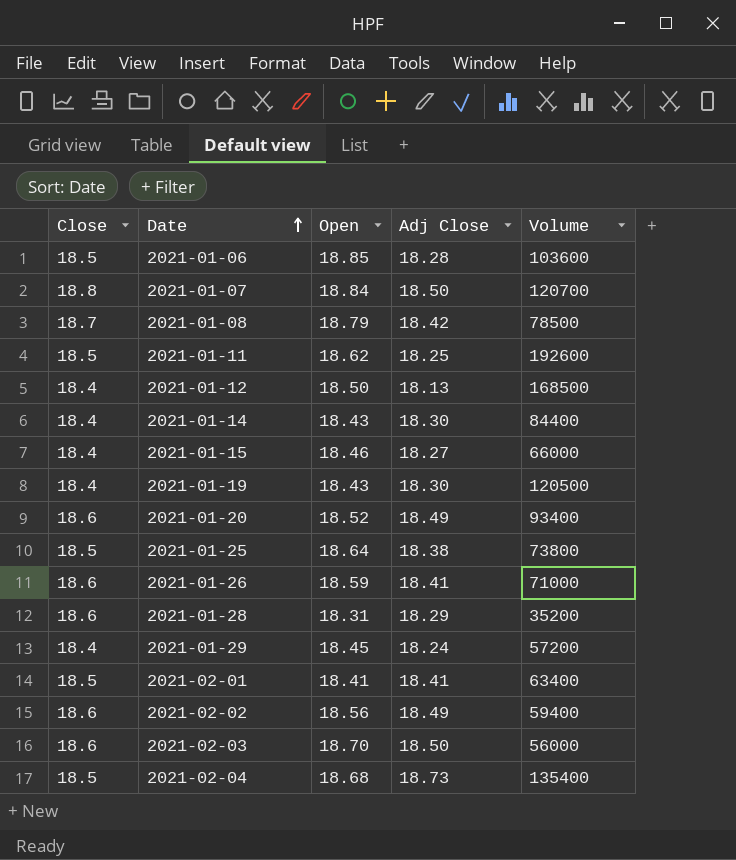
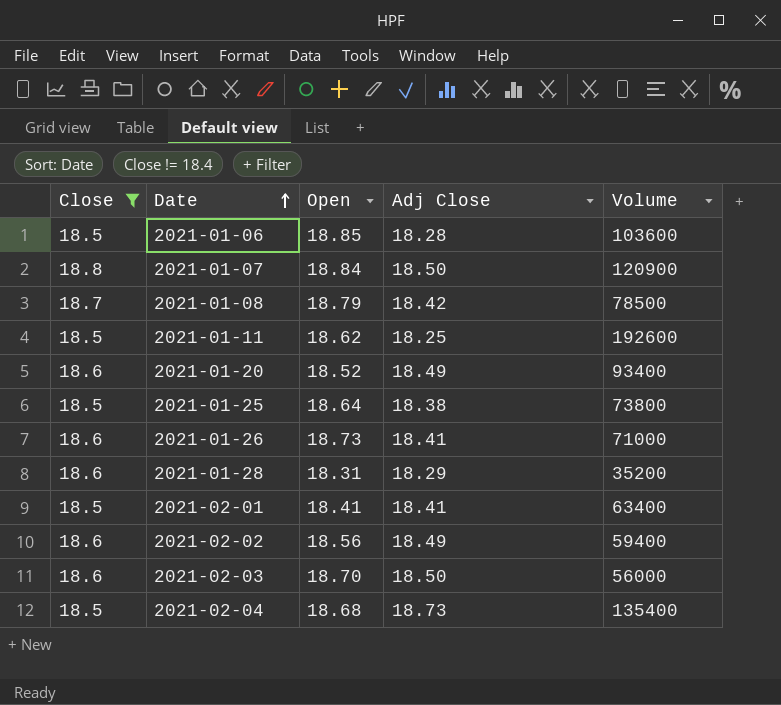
filter: none -> Close != 18.4
2021-01-07 | Volume: 120700 -> 120900
2021-01-26 | Open: 18.59 -> 18.73

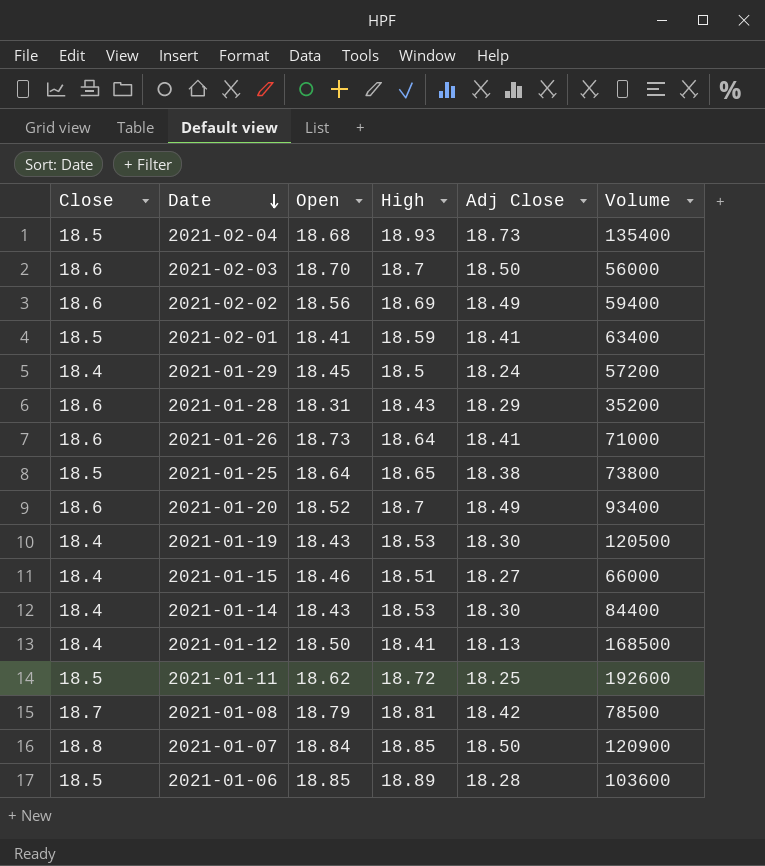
filter: Close != 18.4 -> none
row order: Date ascending -> Date descending
column High | position: none -> 4

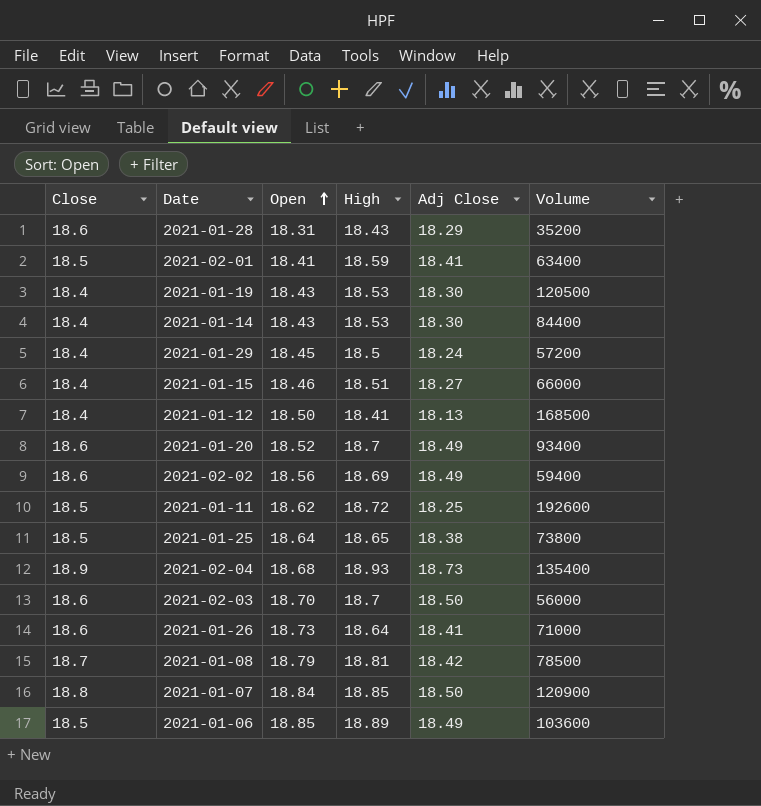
row order: Date descending -> Open ascending
2021-02-04 | Close: 18.5 -> 18.9
2021-01-06 | Adj Close: 18.28 -> 18.49

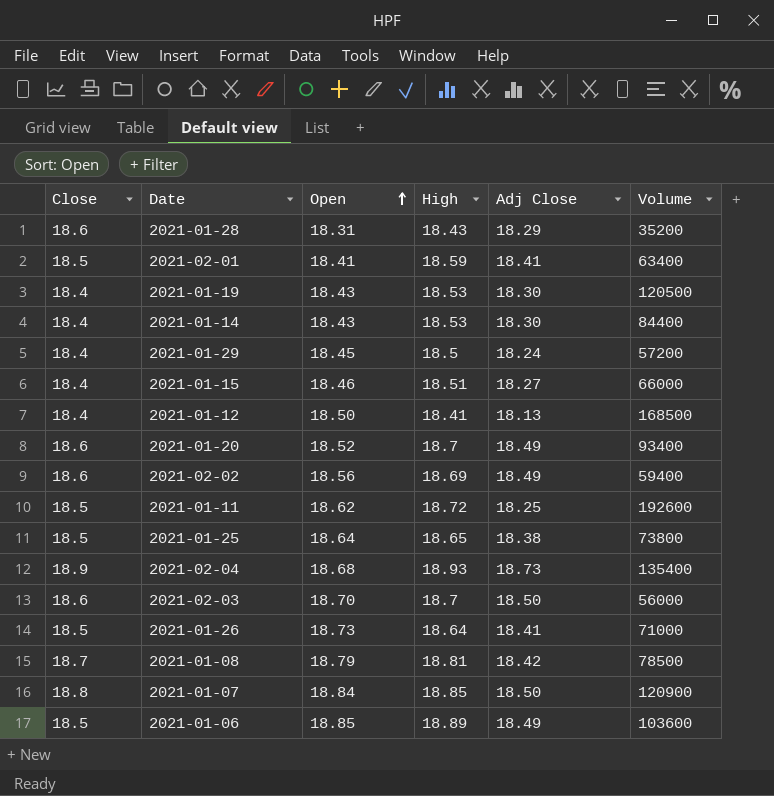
2021-01-26 | Close: 18.6 -> 18.5

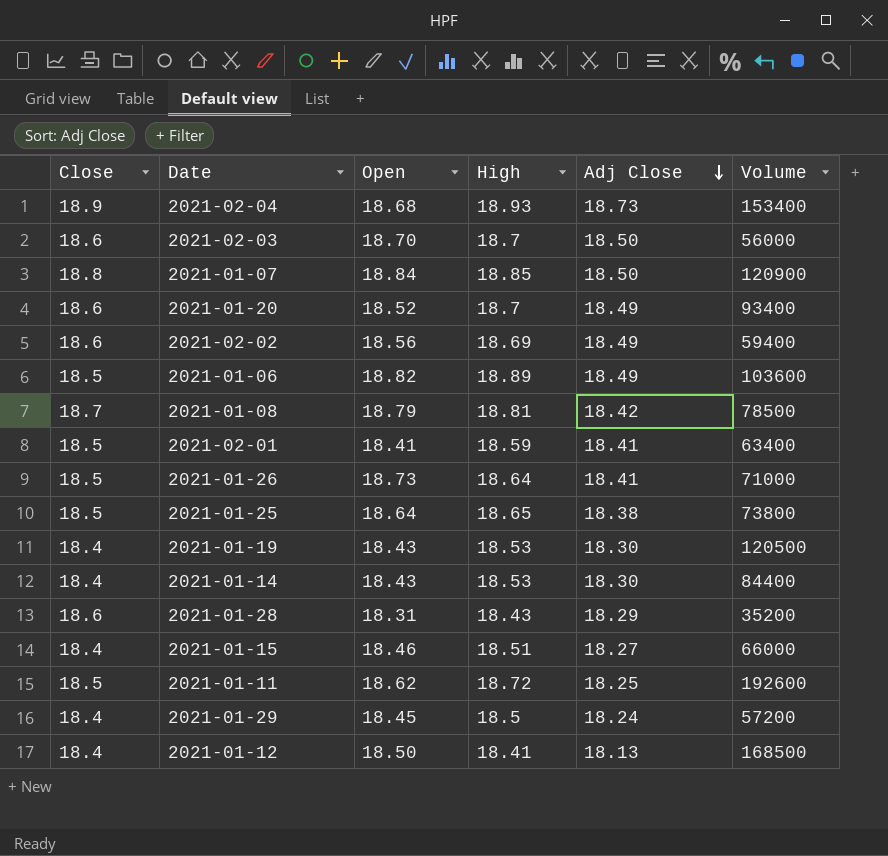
row order: Open ascending -> Adj Close descending
2021-02-04 | Volume: 135400 -> 153400
2021-01-06 | Open: 18.85 -> 18.82

